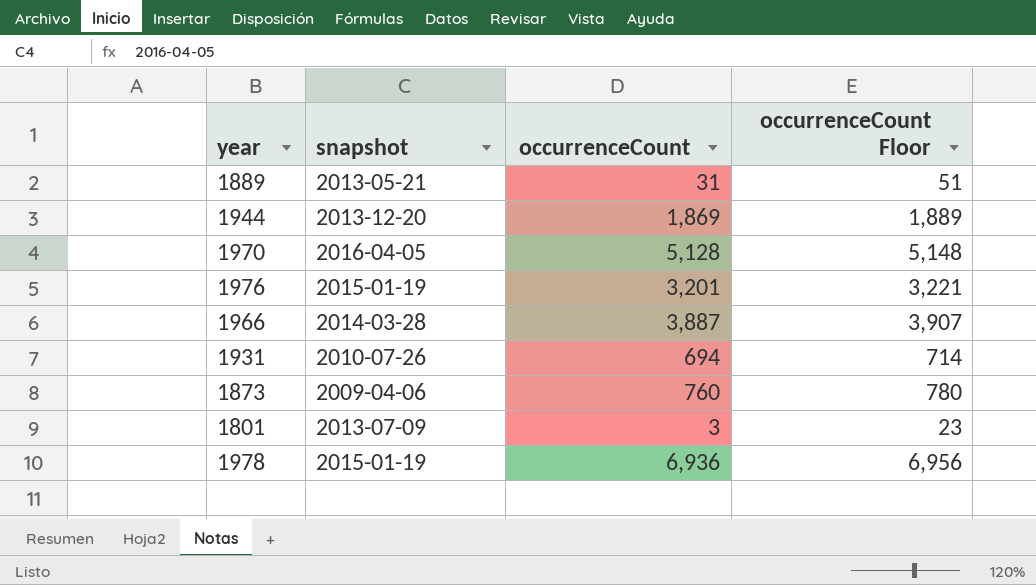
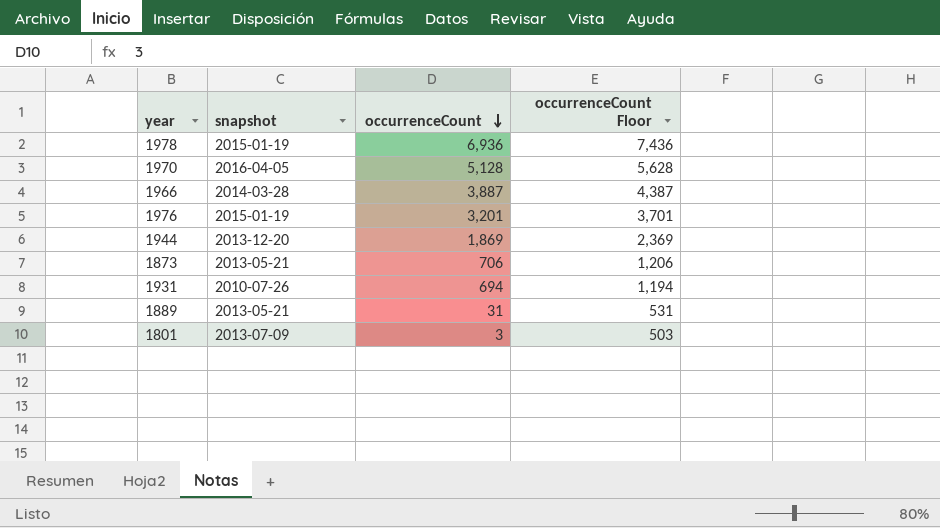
row order: none -> occurrenceCount descending
column occurrenceCount Floor | formula: [occurrenceCount] + 20 -> [occurrenceCount] + 500
1873 | snapshot: 2009-04-06 -> 2013-05-21
1873 | occurrenceCount: 760 -> 706

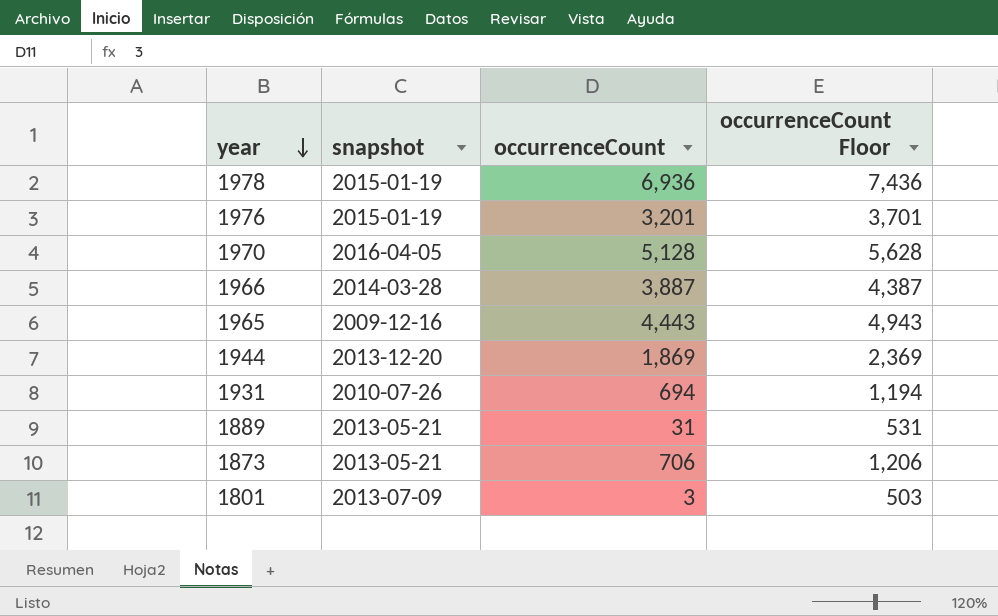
row order: occurrenceCount descending -> year descending
row 1965: none -> 2009-12-16 | 4,443 | 4,943

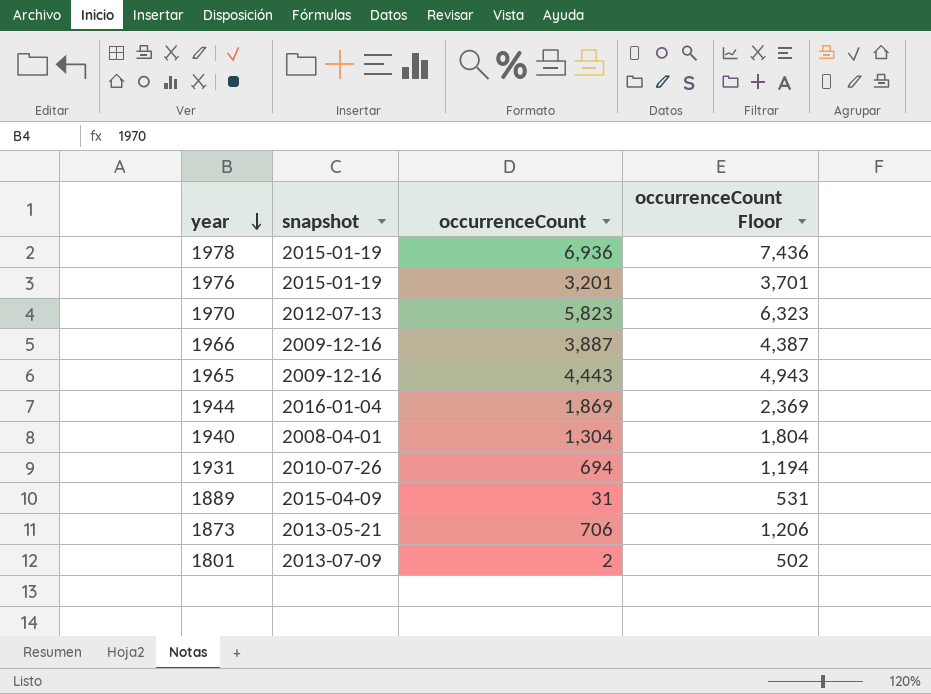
1970 | snapshot: 2016-04-05 -> 2012-07-13
1970 | occurrenceCount: 5,128 -> 5,823
1970 | occurrenceCount Floor: 5,628 -> 6,323
1966 | snapshot: 2014-03-28 -> 2009-12-16
1944 | snapshot: 2013-12-20 -> 2016-01-04
row 1940: none -> 2008-04-01 | 1,304 | 1,804
1889 | snapshot: 2013-05-21 -> 2015-04-09
1801 | occurrenceCount: 3 -> 2
1801 | occurrenceCount Floor: 503 -> 502

